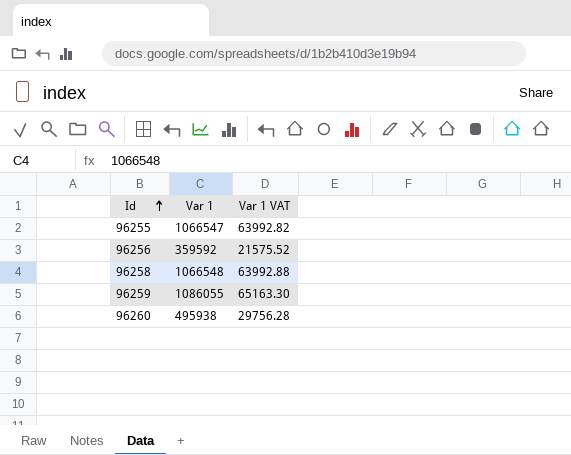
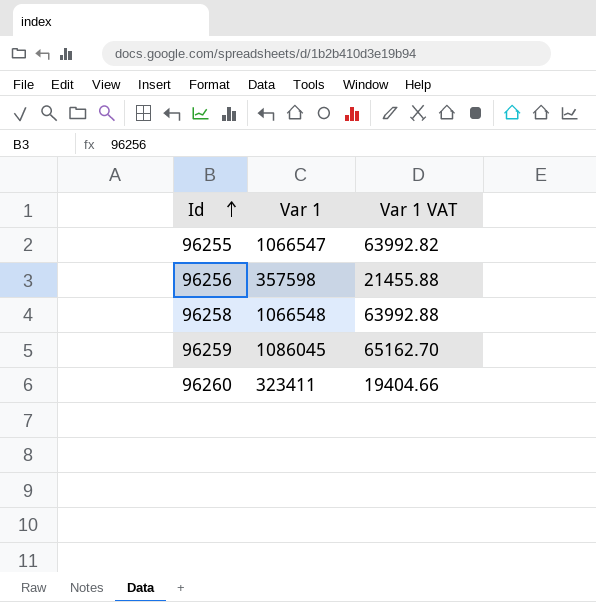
96256 | Var 1: 359592 -> 357598
96256 | Var 1 VAT: 21575.52 -> 21455.88
96259 | Var 1: 1086055 -> 1086045
96259 | Var 1 VAT: 65163.30 -> 65162.70
96260 | Var 1: 495938 -> 323411
96260 | Var 1 VAT: 29756.28 -> 19404.66

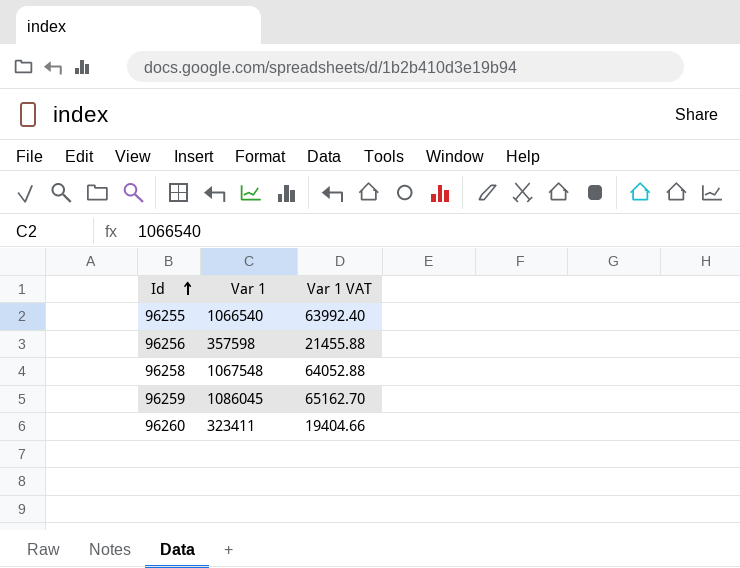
96255 | Var 1: 1066547 -> 1066540
96255 | Var 1 VAT: 63992.82 -> 63992.40
96258 | Var 1: 1066548 -> 1067548
96258 | Var 1 VAT: 63992.88 -> 64052.88

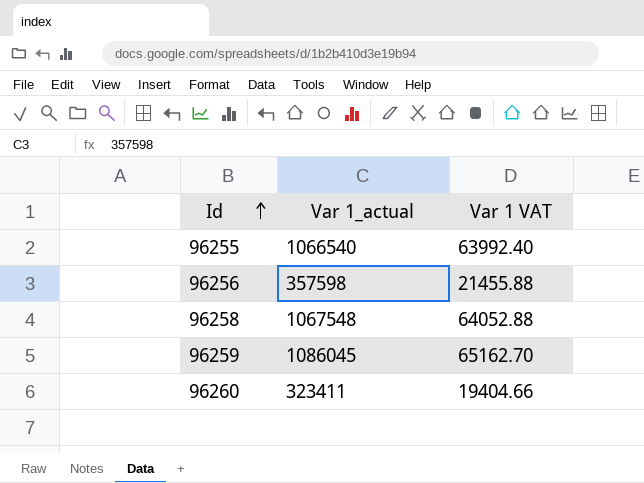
column name: Var 1 -> Var 1_actual

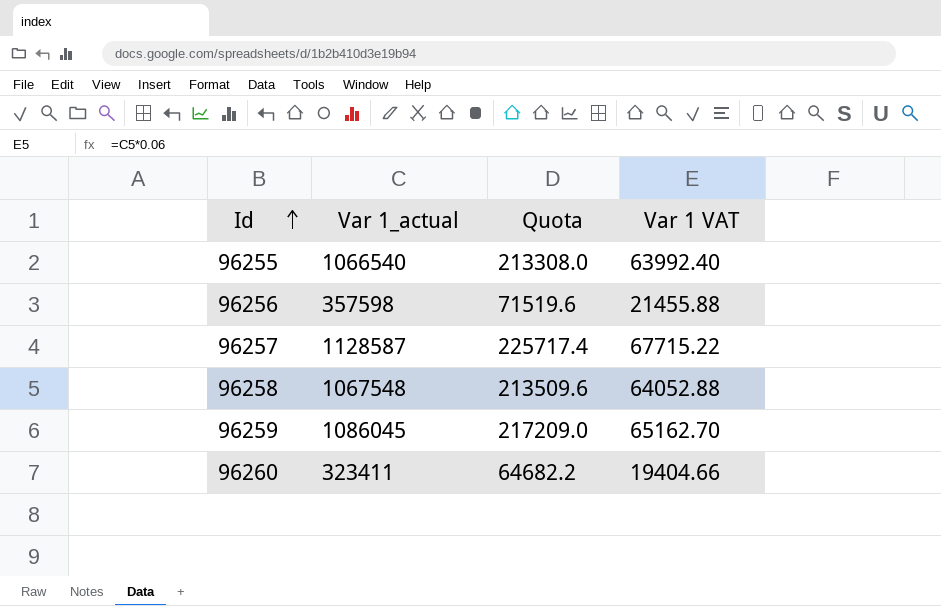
column Quota | formula: none -> [Var 1_actual] * 0.2
row 96257: none -> 1128587 | 225717.4 | 67715.22

